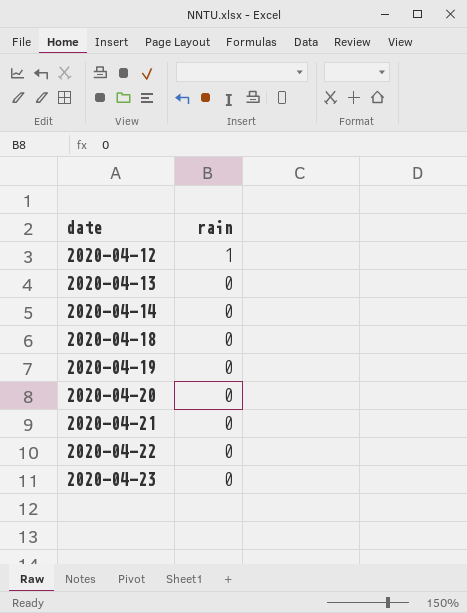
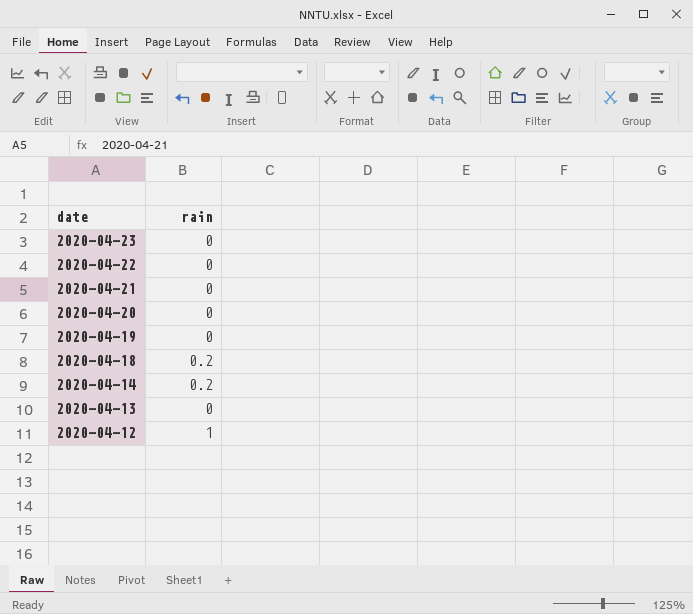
row order: date ascending -> date descending
2020-04-18 | rain: 0 -> 0.2
2020-04-14 | rain: 0 -> 0.2

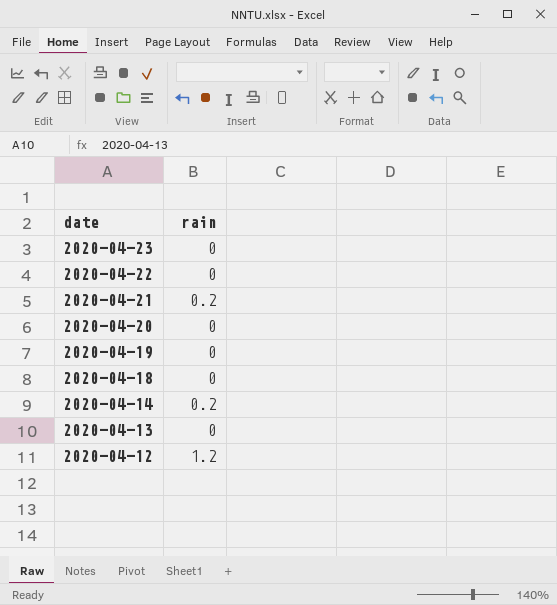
2020-04-21 | rain: 0 -> 0.2
2020-04-18 | rain: 0.2 -> 0
2020-04-12 | rain: 1 -> 1.2

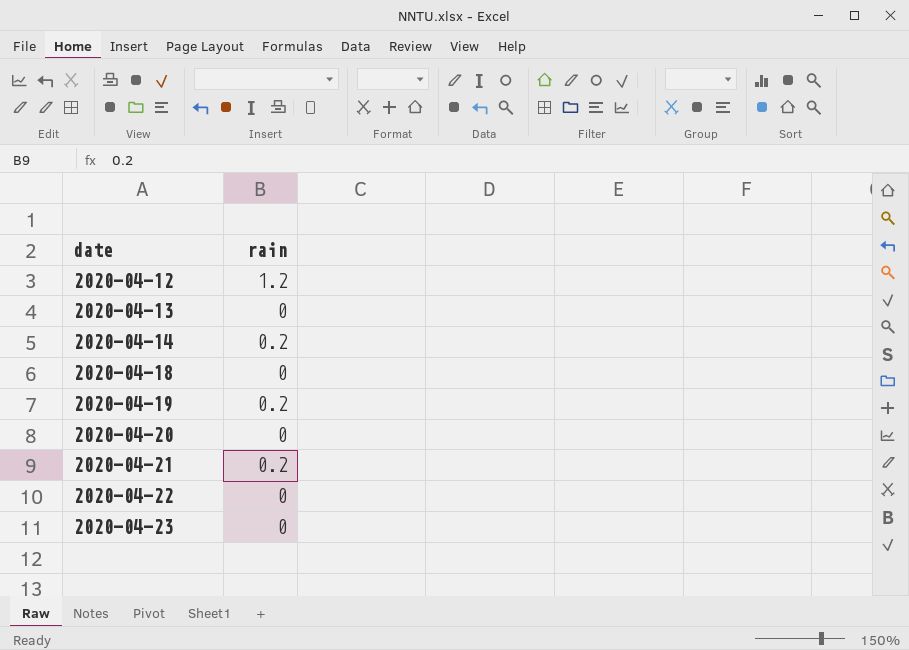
row order: date descending -> date ascending
2020-04-19 | rain: 0 -> 0.2

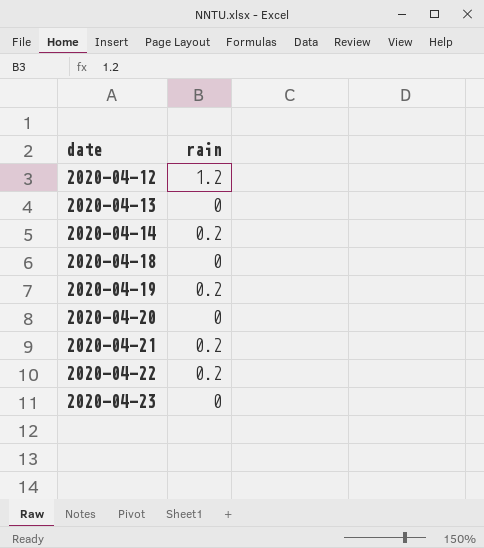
2020-04-22 | rain: 0 -> 0.2

